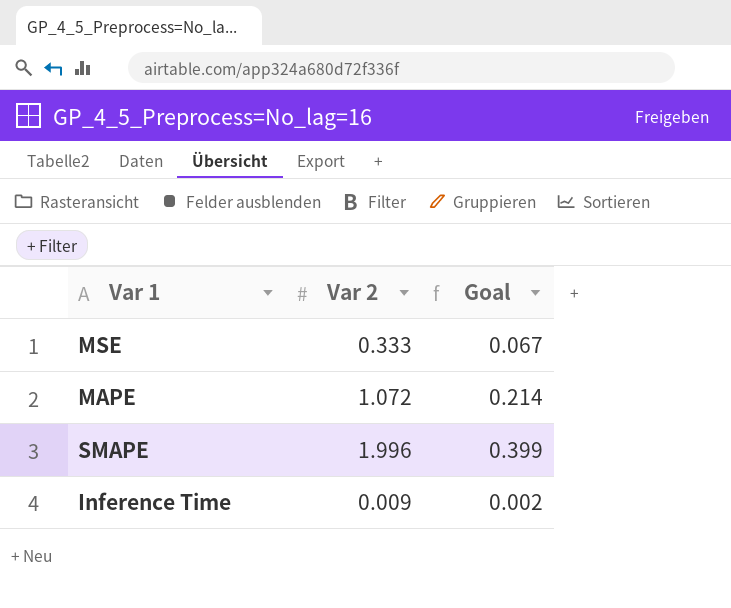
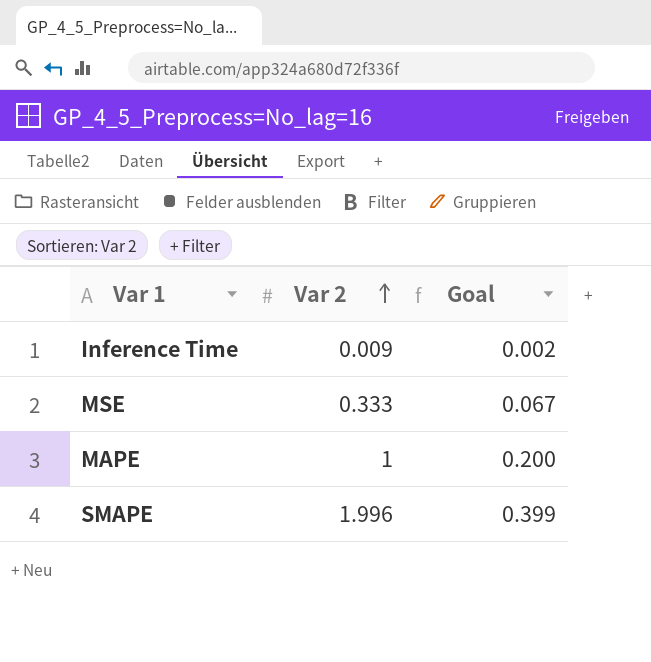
row order: none -> Var 2 ascending
MAPE | Var 2: 1.072 -> 1
MAPE | Goal: 0.214 -> 0.200

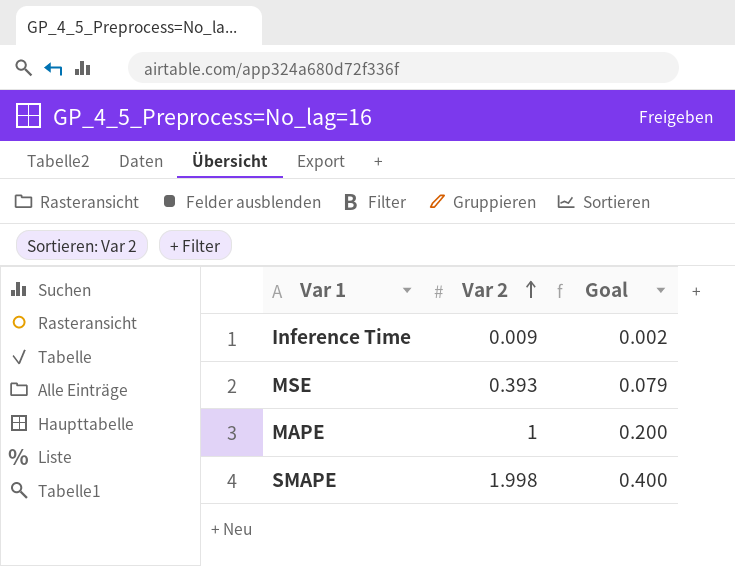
MSE | Var 2: 0.333 -> 0.393
MSE | Goal: 0.067 -> 0.079
SMAPE | Var 2: 1.996 -> 1.998
SMAPE | Goal: 0.399 -> 0.400

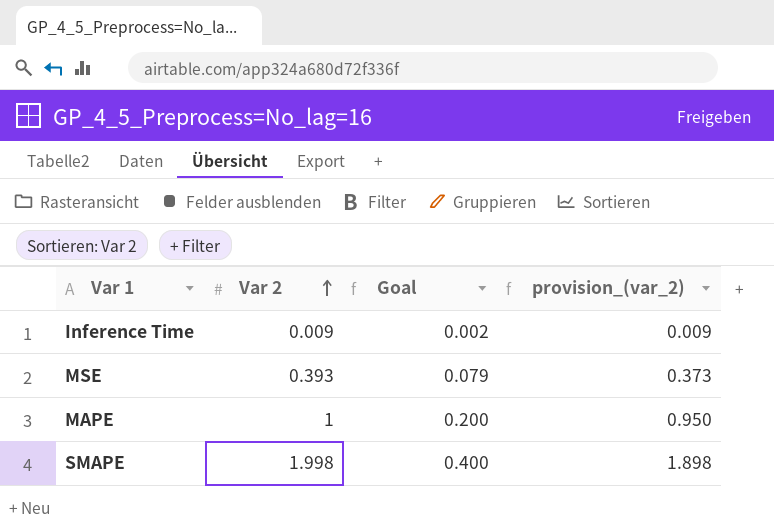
column provision_(var_2) | formula: none -> [Var 2] * 0.95

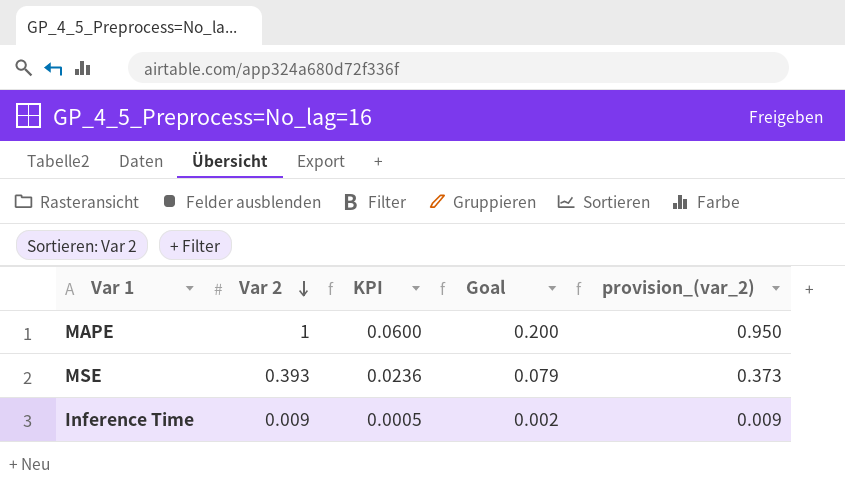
row order: Var 2 ascending -> Var 2 descending
column KPI | formula: none -> [Var 2] * 0.06
row SMAPE: 1.998 | 0.400 | 1.898 -> none

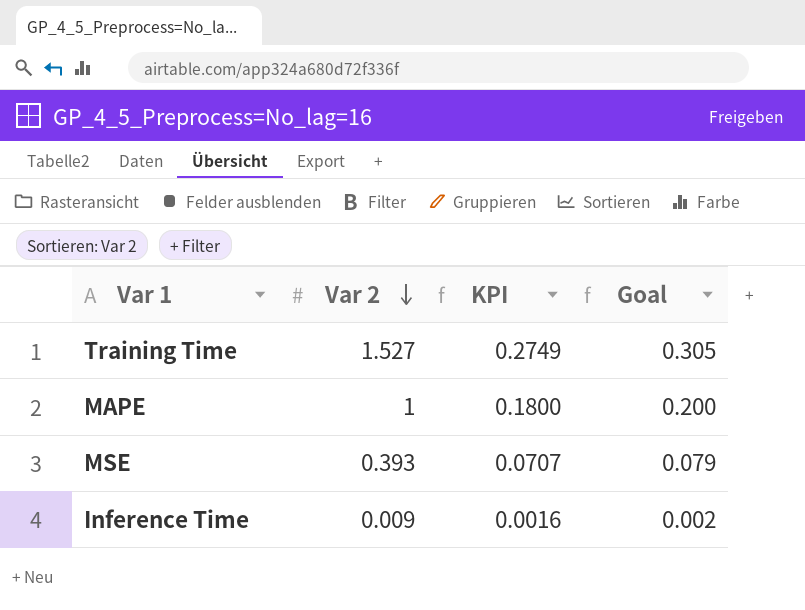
column provision_(var_2) | formula: [Var 2] * 0.95 -> none
column KPI | formula: [Var 2] * 0.06 -> [Var 2] * 0.18
row Training Time: none -> 1.527 | 0.2749 | 0.305

